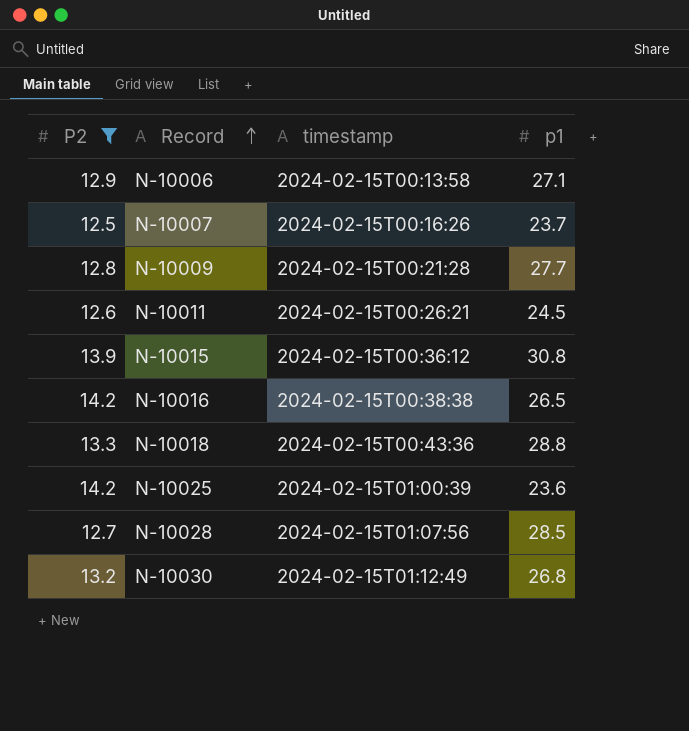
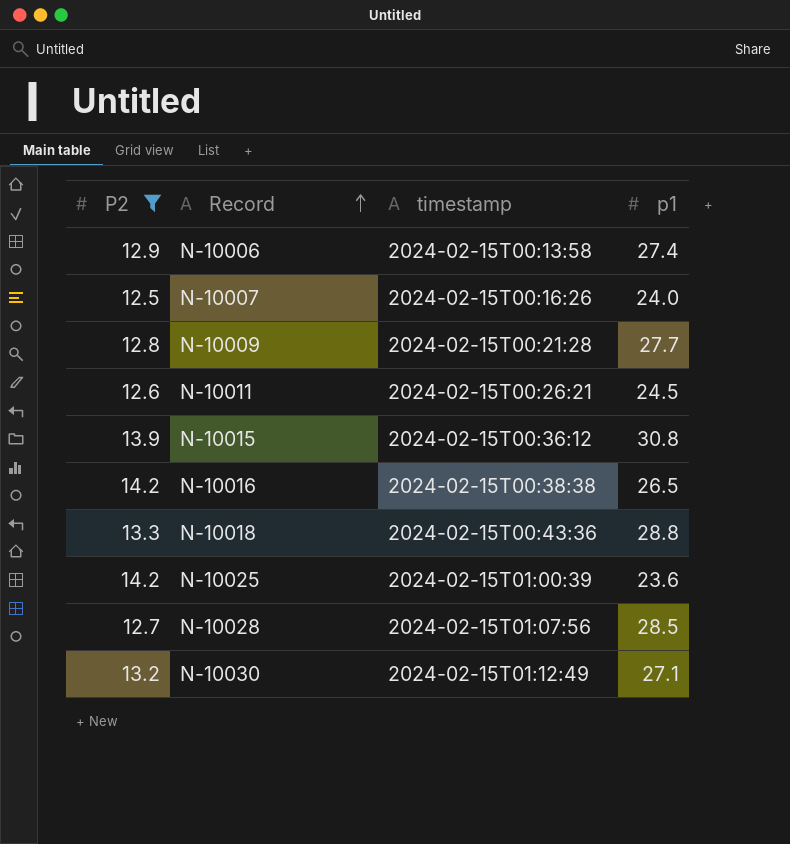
N-10006 | p1: 27.1 -> 27.4
N-10007 | p1: 23.7 -> 24.0
N-10030 | p1: 26.8 -> 27.1

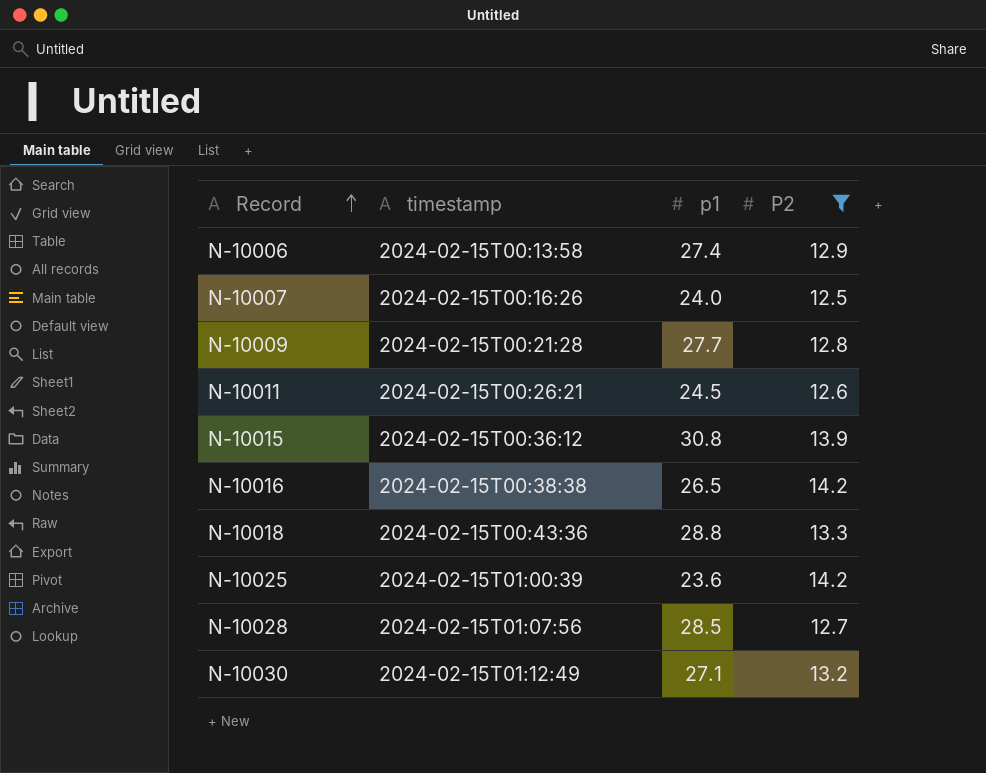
column P2 | position: 1 -> 4

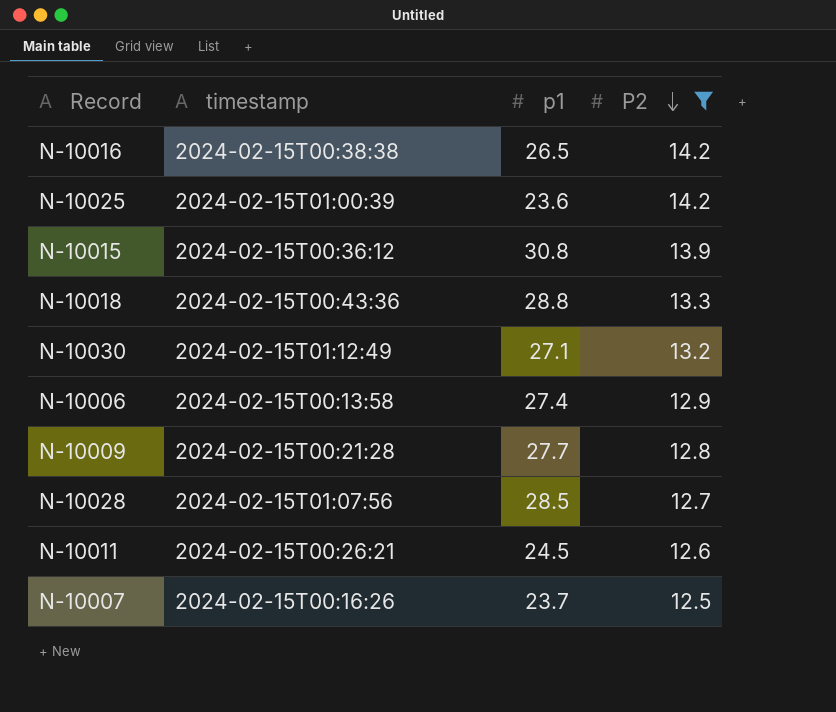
row order: Record ascending -> P2 descending
N-10007 | p1: 24.0 -> 23.7

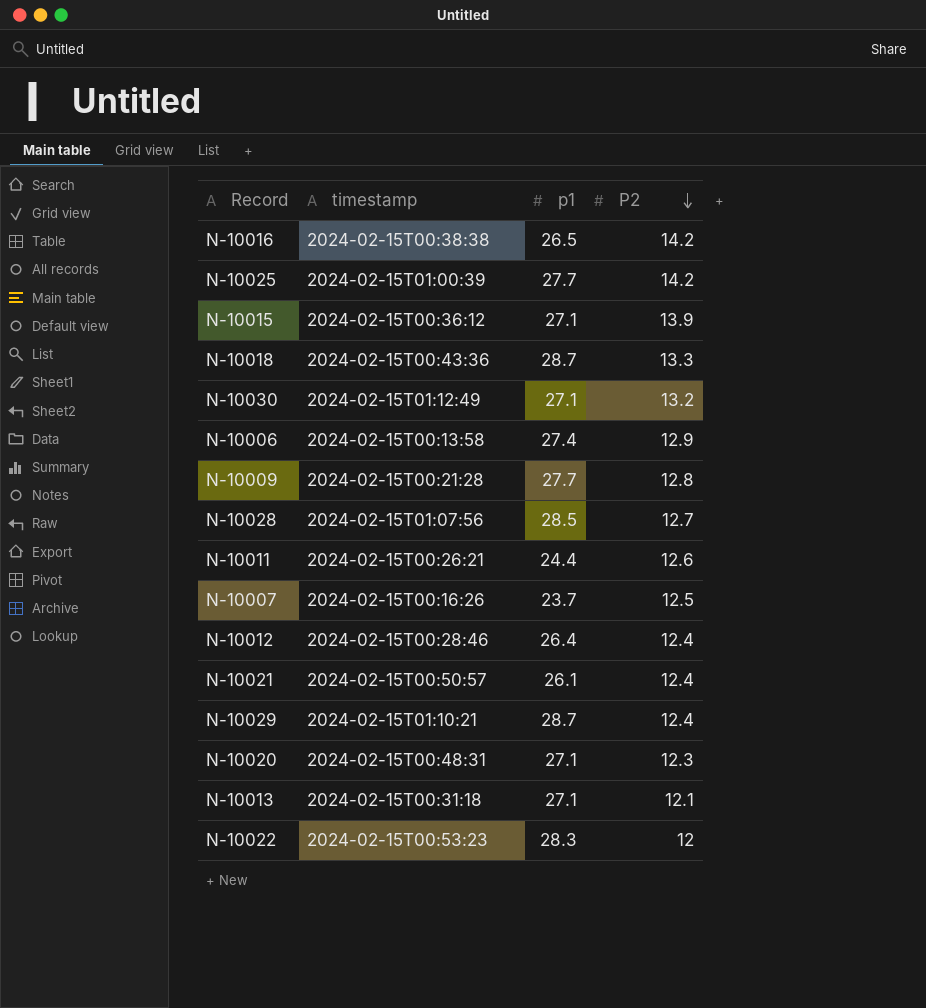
filter: P2 >= 12.5 -> none
N-10025 | p1: 23.6 -> 27.7
N-10015 | p1: 30.8 -> 27.1
N-10018 | p1: 28.8 -> 28.7
N-10011 | p1: 24.5 -> 24.4

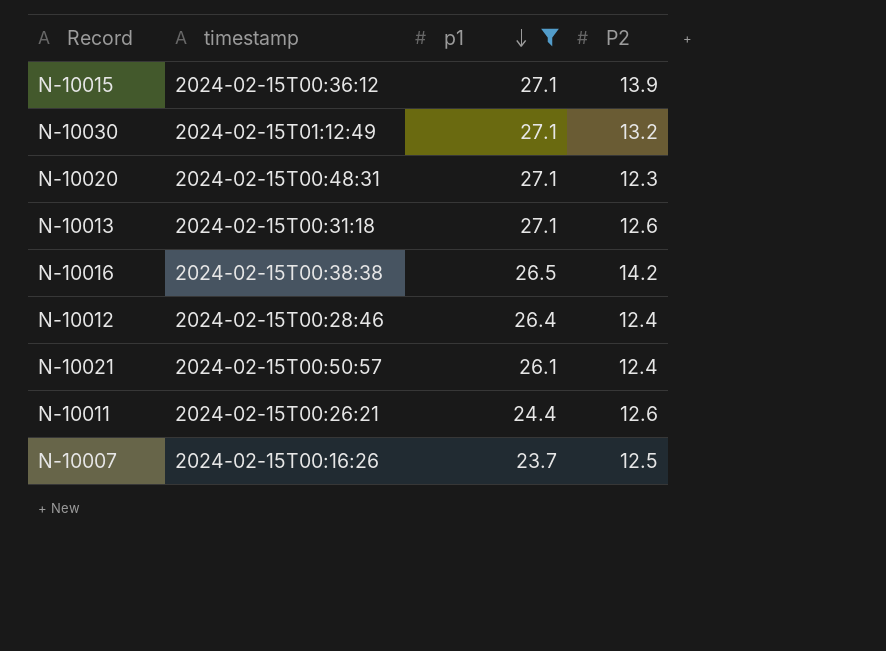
filter: none -> p1 <= 27.1
row order: P2 descending -> p1 descending
N-10013 | P2: 12.1 -> 12.6

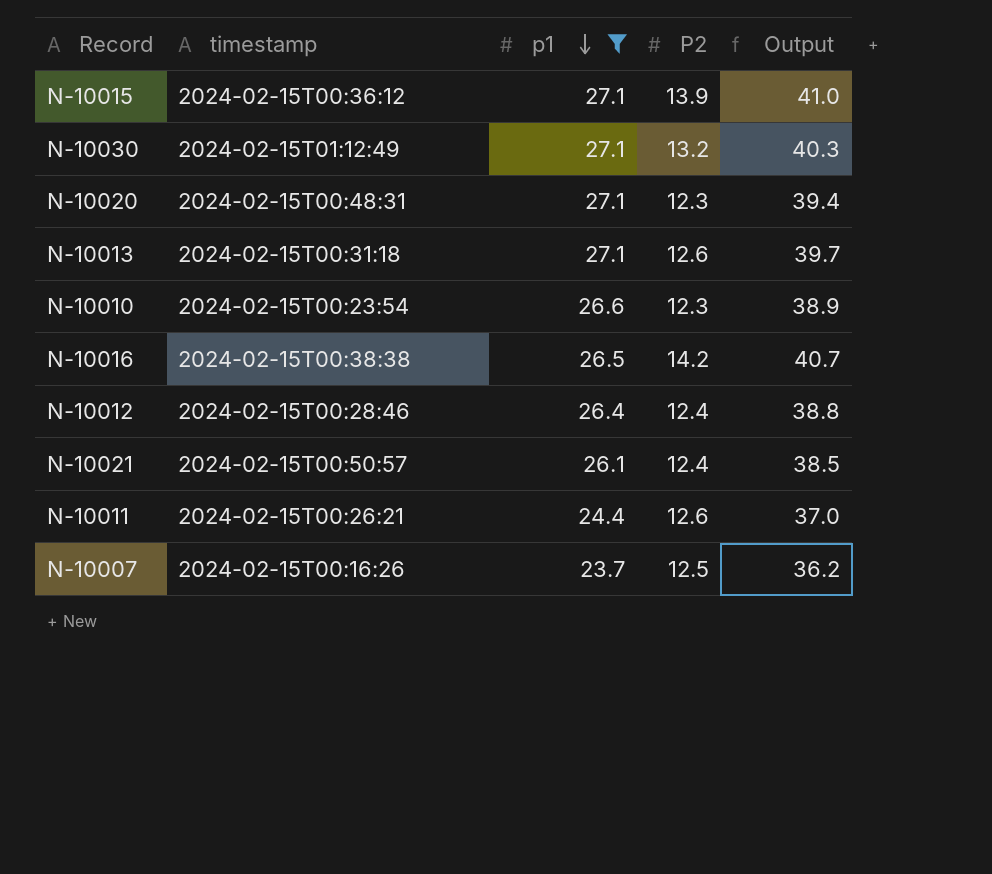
column Output | formula: none -> [p1] + [P2]
row N-10010: none -> 2024-02-15T00:23:54 | 26.6 | 12.3 | 38.9

